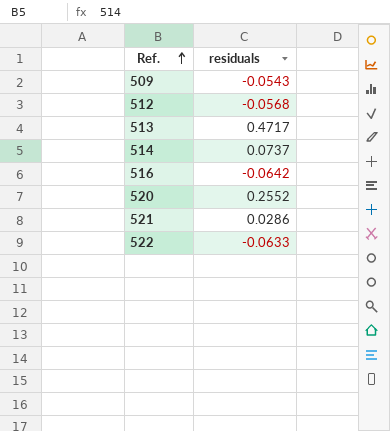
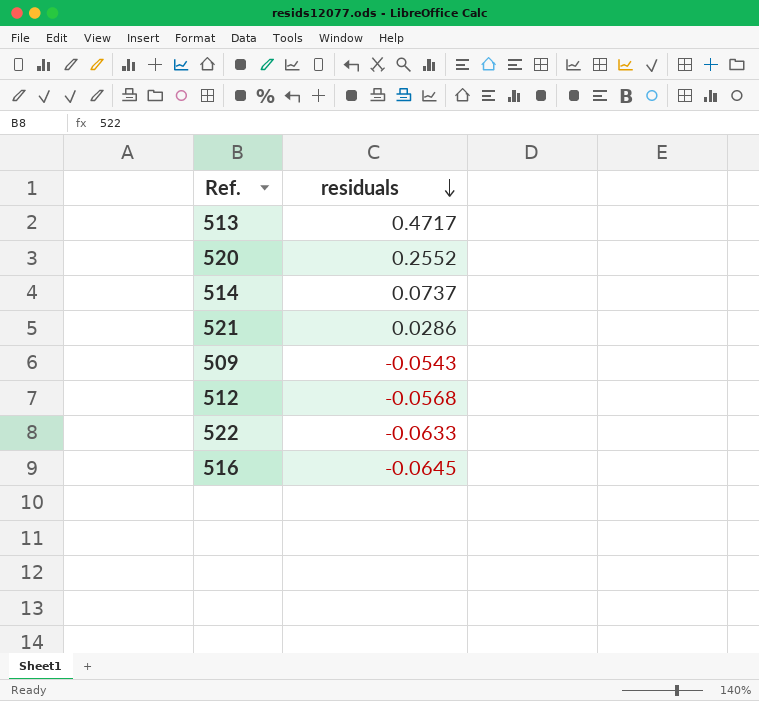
row order: Ref. ascending -> residuals descending
516 | residuals: -0.0642 -> -0.0645

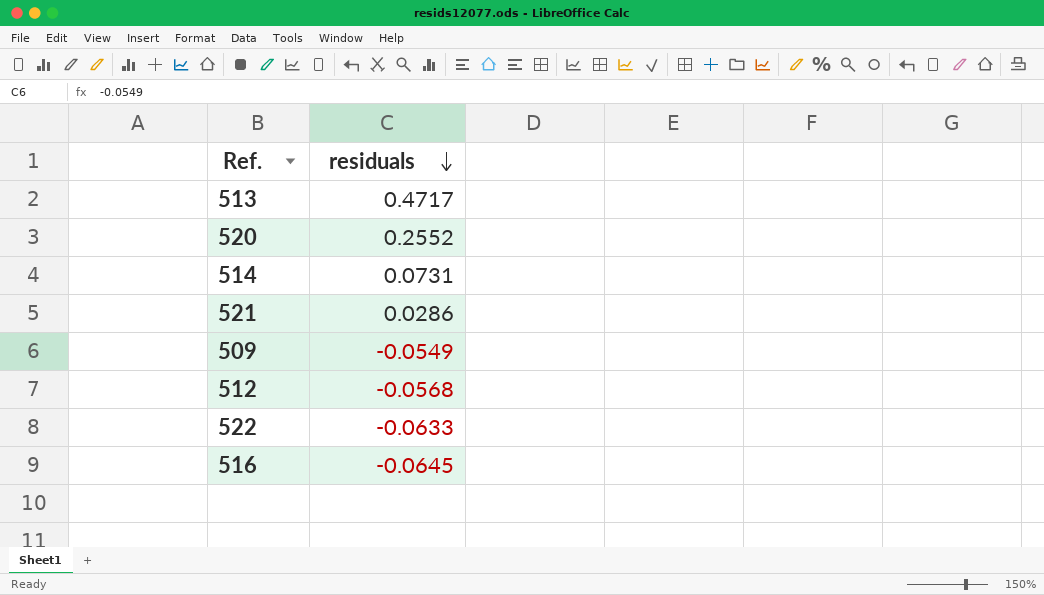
514 | residuals: 0.0737 -> 0.0731
509 | residuals: -0.0543 -> -0.0549

